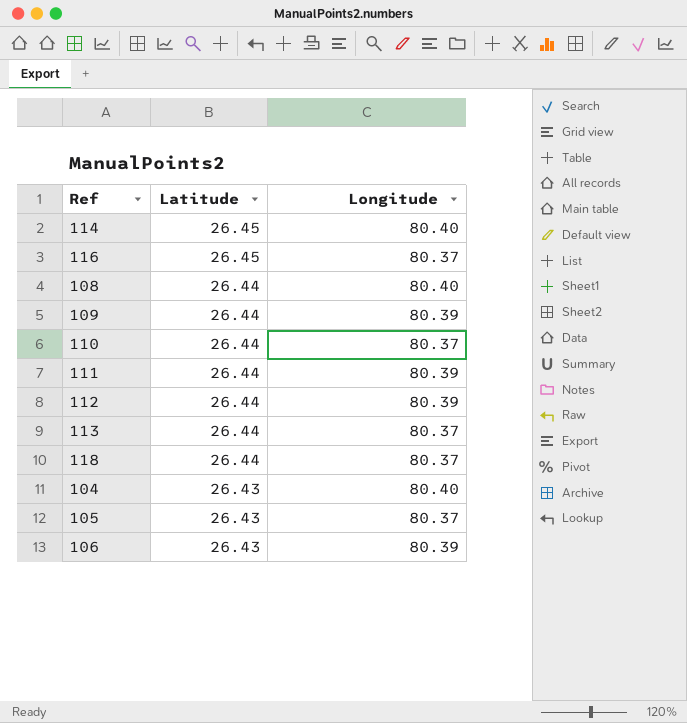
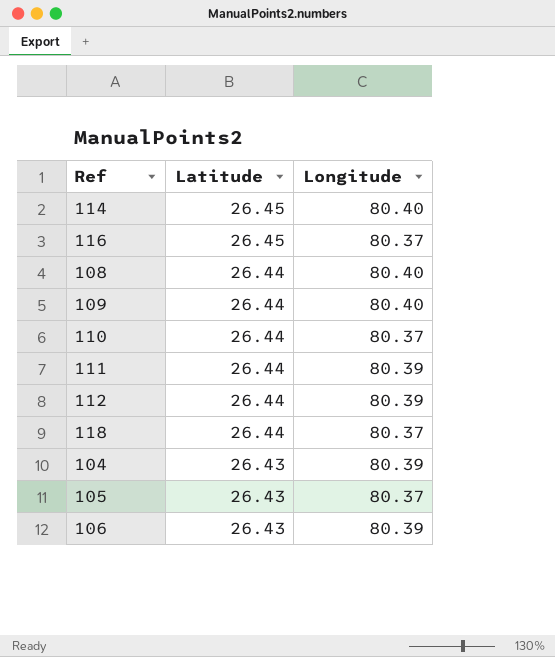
row 113: 26.44 | 80.37 -> none
109 | Longitude: 80.39 -> 80.40
104 | Longitude: 80.40 -> 80.39

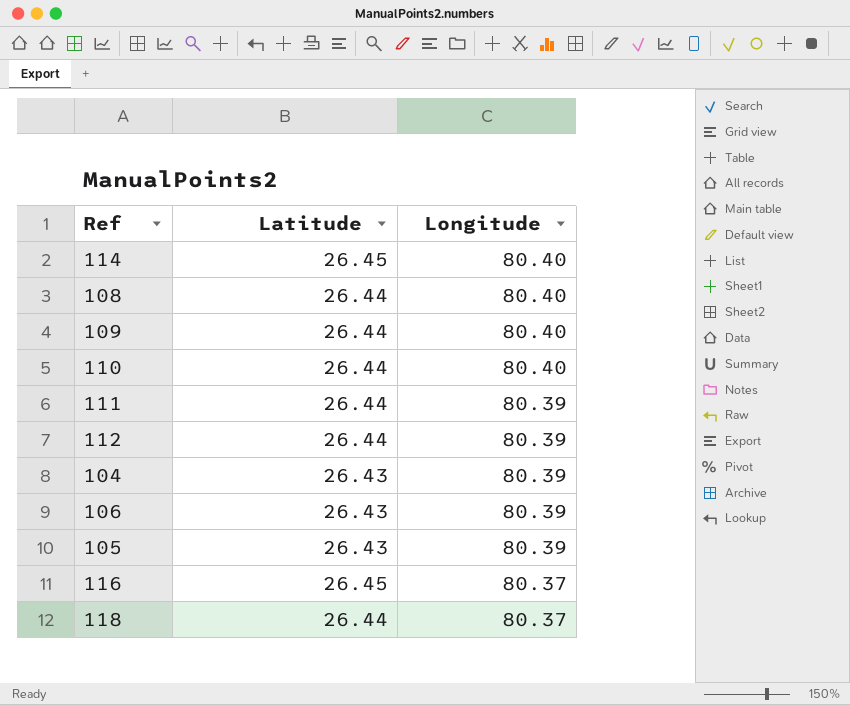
row order: Latitude descending -> Longitude descending
110 | Longitude: 80.37 -> 80.40
105 | Longitude: 80.37 -> 80.39

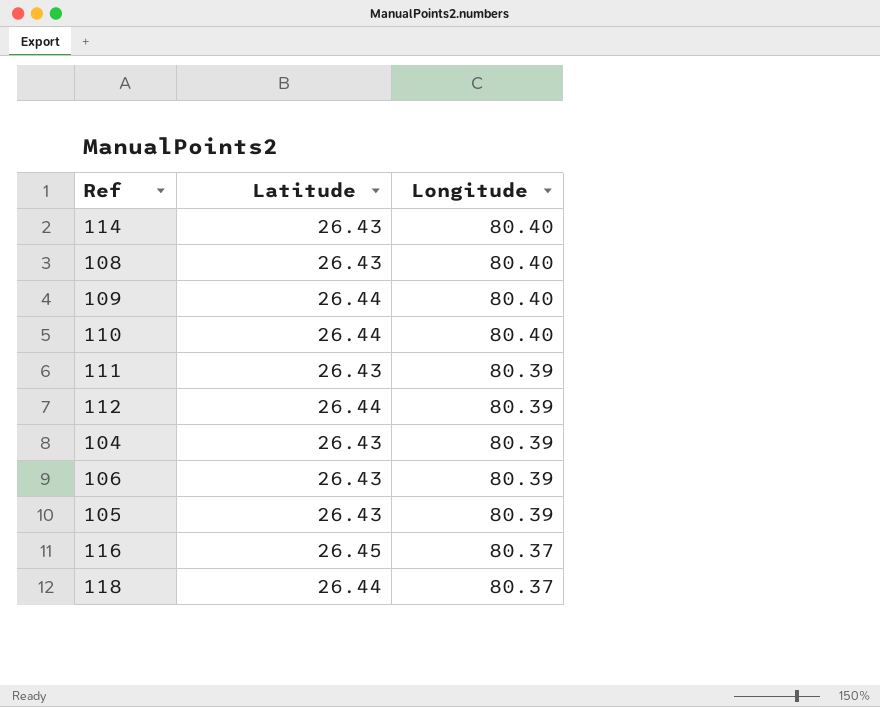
114 | Latitude: 26.45 -> 26.43
108 | Latitude: 26.44 -> 26.43
111 | Latitude: 26.44 -> 26.43

